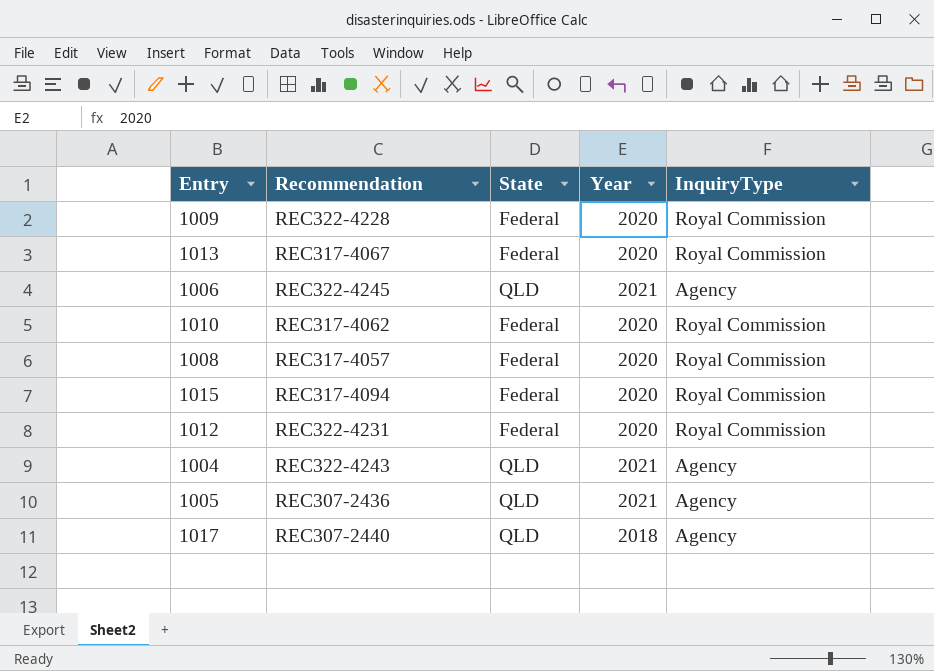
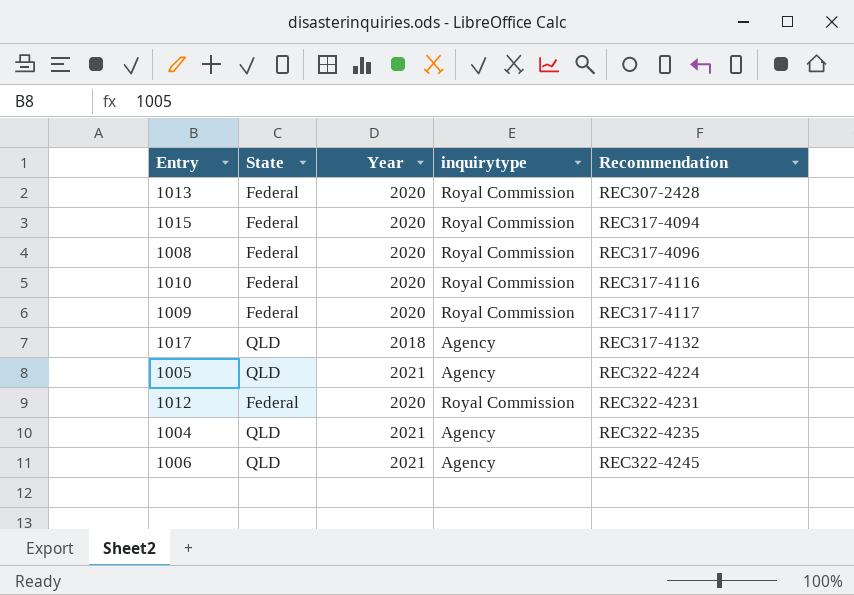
row order: none -> Recommendation ascending
column name: InquiryType -> inquirytype
column Recommendation | position: 2 -> 5
1013 | Recommendation: REC317-4067 -> REC307-2428
1008 | Recommendation: REC317-4057 -> REC317-4096
1010 | Recommendation: REC317-4062 -> REC317-4116
1009 | Recommendation: REC322-4228 -> REC317-4117
1017 | Recommendation: REC307-2440 -> REC317-4132
1005 | Recommendation: REC307-2436 -> REC322-4224
1004 | Recommendation: REC322-4243 -> REC322-4235

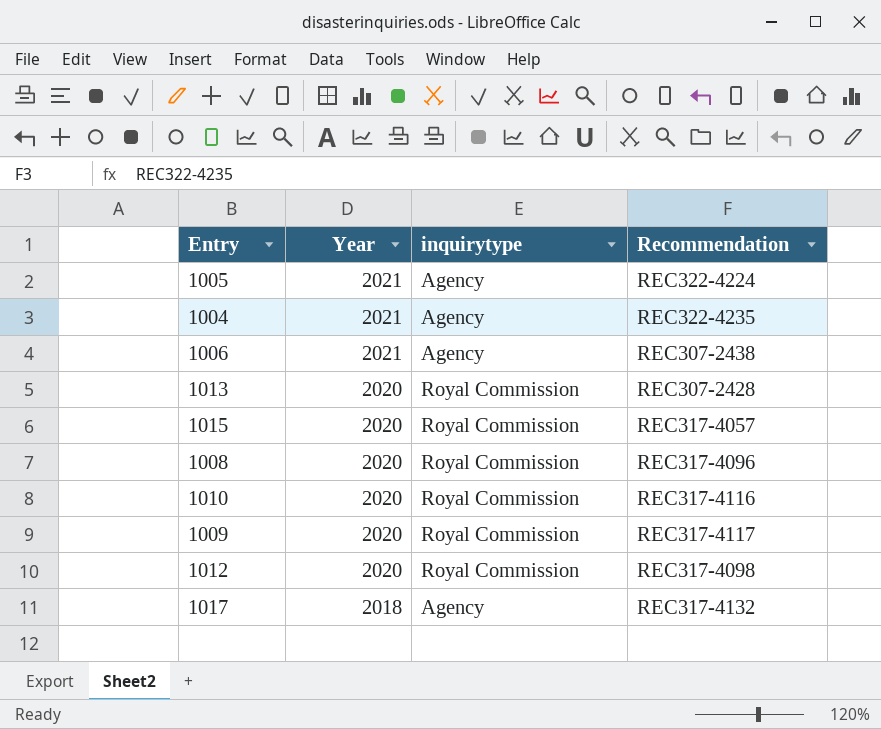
row order: Recommendation ascending -> Year descending
column State | position: 2 -> none
1006 | Recommendation: REC322-4245 -> REC307-2438
1015 | Recommendation: REC317-4094 -> REC317-4057
1012 | Recommendation: REC322-4231 -> REC317-4098

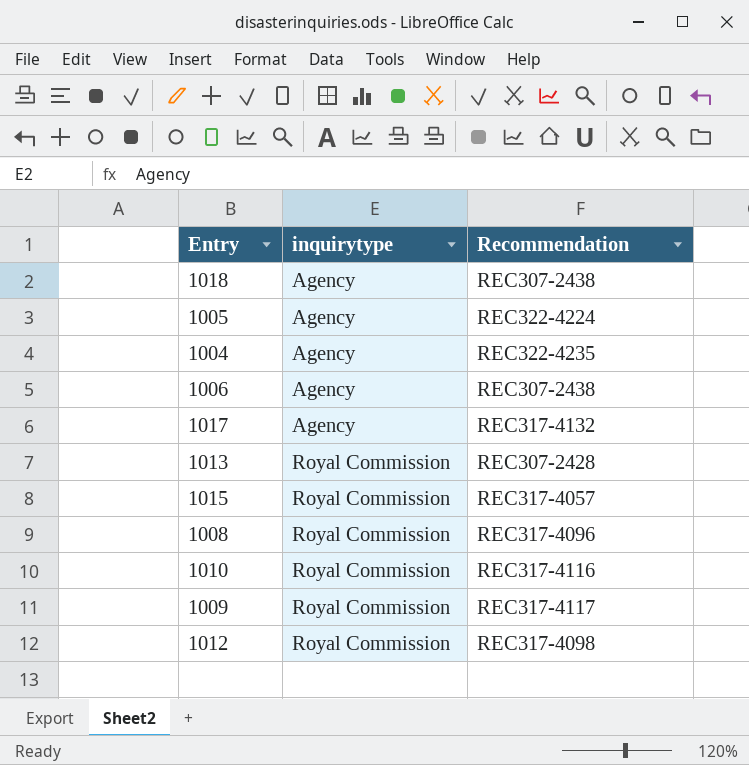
row order: Year descending -> inquirytype ascending
column Year | position: 2 -> none
row 1018: none -> Agency | REC307-2438

